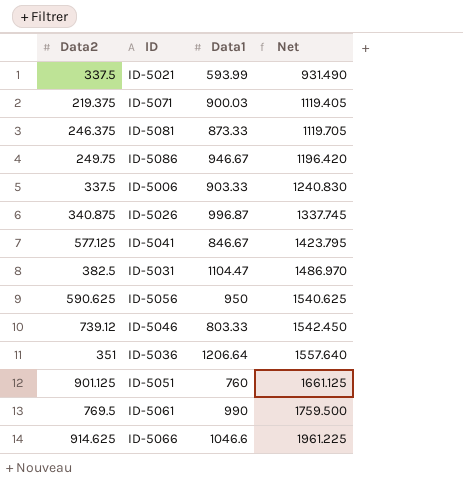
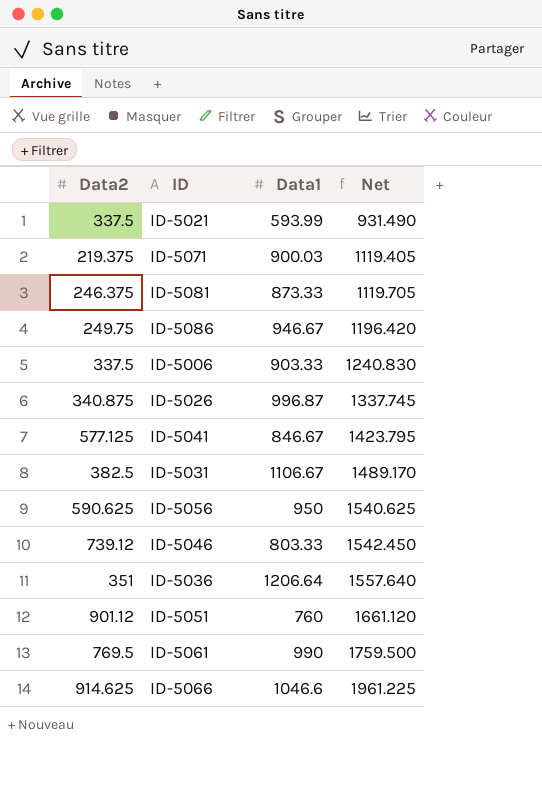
ID-5031 | Data1: 1104.47 -> 1106.67
ID-5031 | Net: 1486.970 -> 1489.170
ID-5051 | Data2: 901.125 -> 901.12
ID-5051 | Net: 1661.125 -> 1661.120

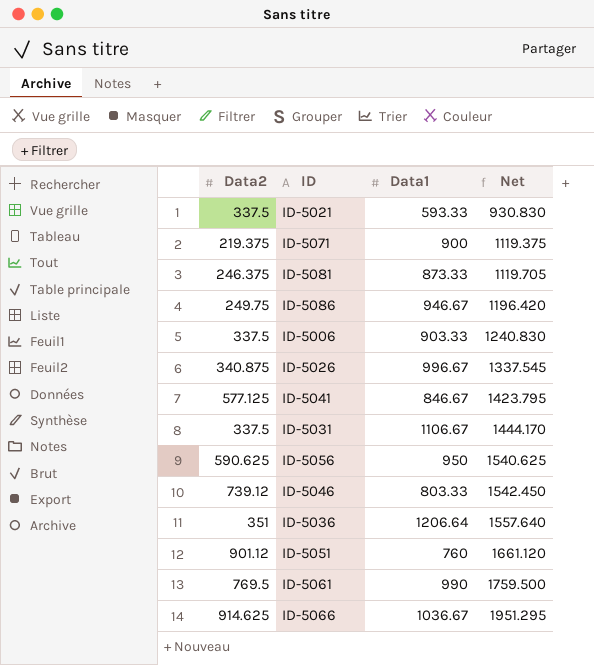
ID-5021 | Data1: 593.99 -> 593.33
ID-5021 | Net: 931.490 -> 930.830
ID-5071 | Data1: 900.03 -> 900
ID-5071 | Net: 1119.405 -> 1119.375
ID-5026 | Data1: 996.87 -> 996.67
ID-5026 | Net: 1337.745 -> 1337.545
ID-5031 | Data2: 382.5 -> 337.5
ID-5031 | Net: 1489.170 -> 1444.170
ID-5066 | Data1: 1046.6 -> 1036.67
ID-5066 | Net: 1961.225 -> 1951.295

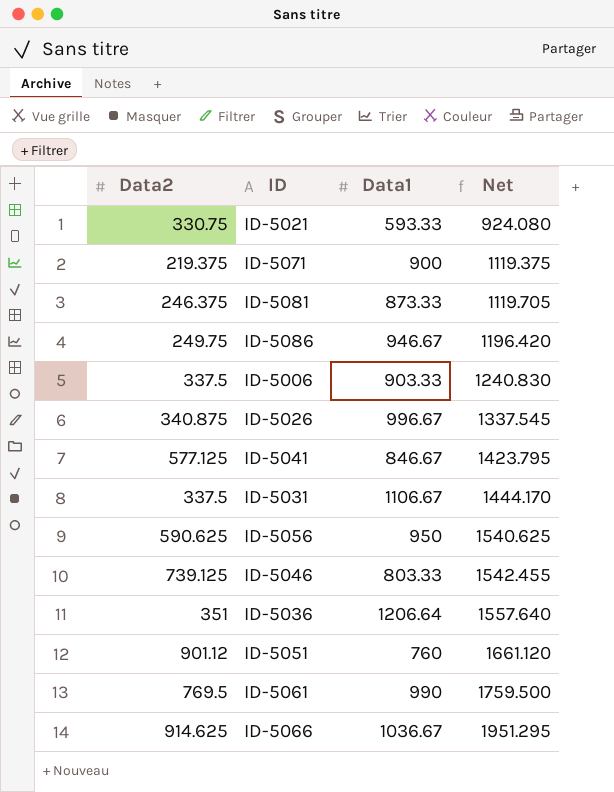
ID-5021 | Data2: 337.5 -> 330.75
ID-5021 | Net: 930.830 -> 924.080
ID-5046 | Data2: 739.12 -> 739.125
ID-5046 | Net: 1542.450 -> 1542.455

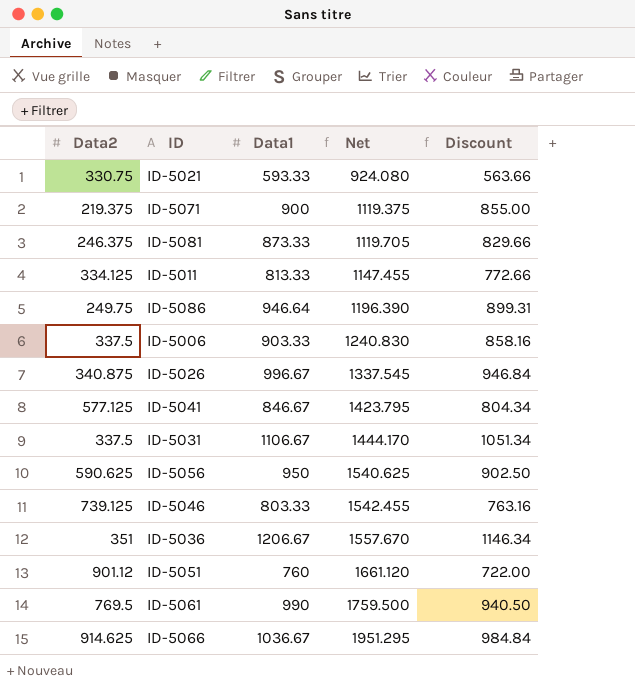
column Discount | formula: none -> [Data1] * 0.95
row ID-5011: none -> 334.125 | 813.33 | 1147.455 | 772.66
ID-5086 | Data1: 946.67 -> 946.64
ID-5086 | Net: 1196.420 -> 1196.390
ID-5036 | Data1: 1206.64 -> 1206.67
ID-5036 | Net: 1557.640 -> 1557.670

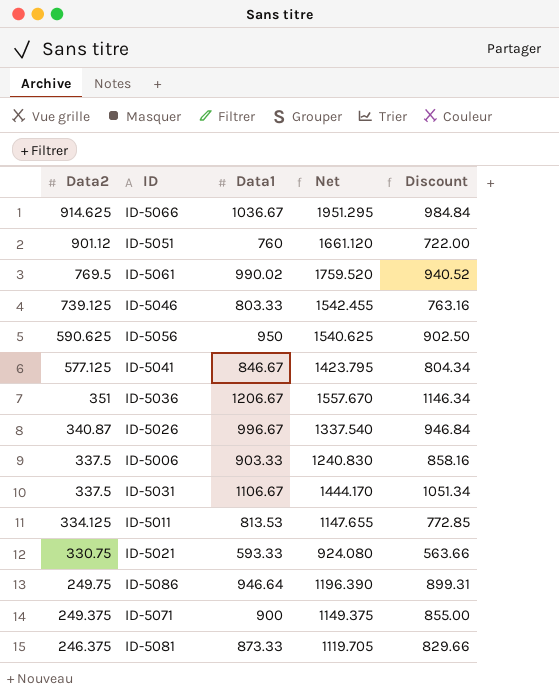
row order: Net ascending -> Data2 descending
ID-5061 | Data1: 990 -> 990.02
ID-5061 | Net: 1759.500 -> 1759.520
ID-5061 | Discount: 940.50 -> 940.52
ID-5026 | Data2: 340.875 -> 340.87
ID-5026 | Net: 1337.545 -> 1337.540
ID-5011 | Data1: 813.33 -> 813.53
ID-5011 | Net: 1147.455 -> 1147.655
ID-5011 | Discount: 772.66 -> 772.85
ID-5071 | Data2: 219.375 -> 249.375
ID-5071 | Net: 1119.375 -> 1149.375

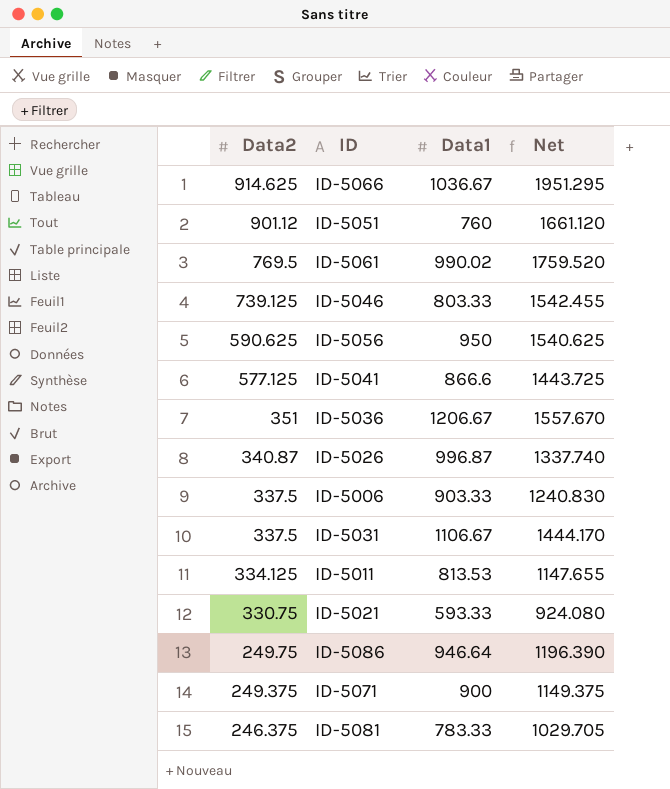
column Discount | formula: [Data1] * 0.95 -> none
ID-5041 | Data1: 846.67 -> 866.6
ID-5041 | Net: 1423.795 -> 1443.725
ID-5026 | Data1: 996.67 -> 996.87
ID-5026 | Net: 1337.540 -> 1337.740
ID-5081 | Data1: 873.33 -> 783.33
ID-5081 | Net: 1119.705 -> 1029.705

